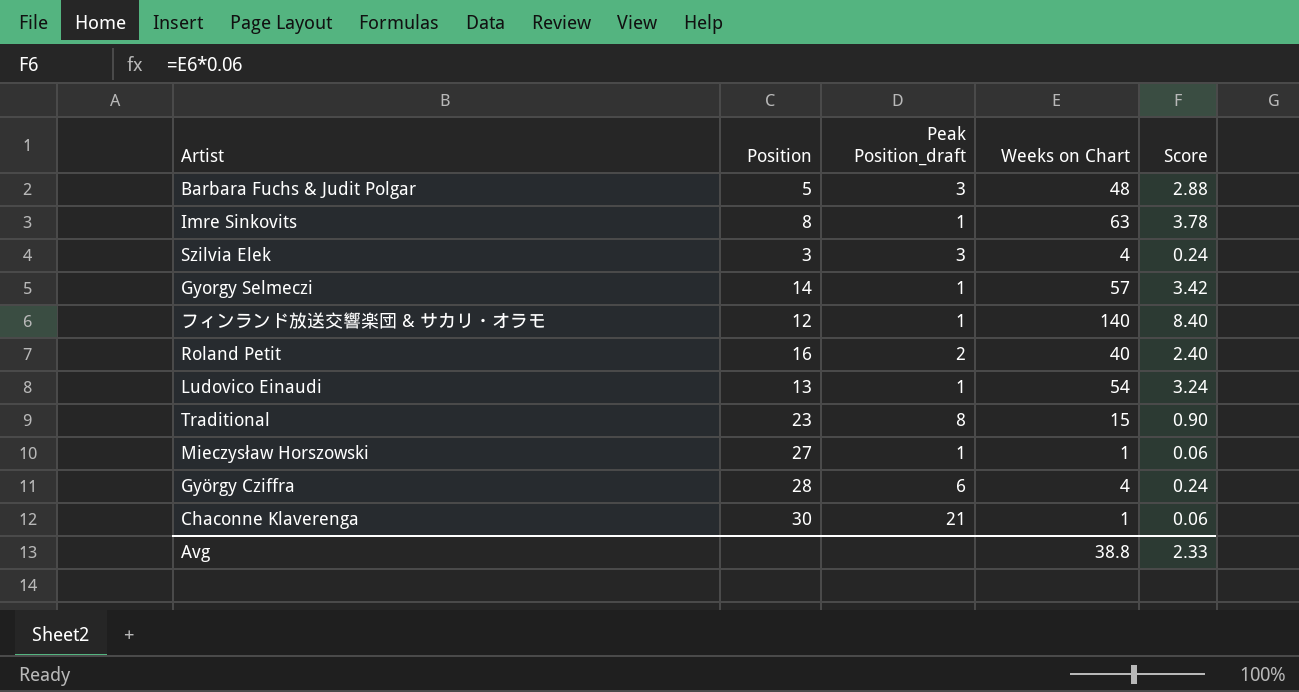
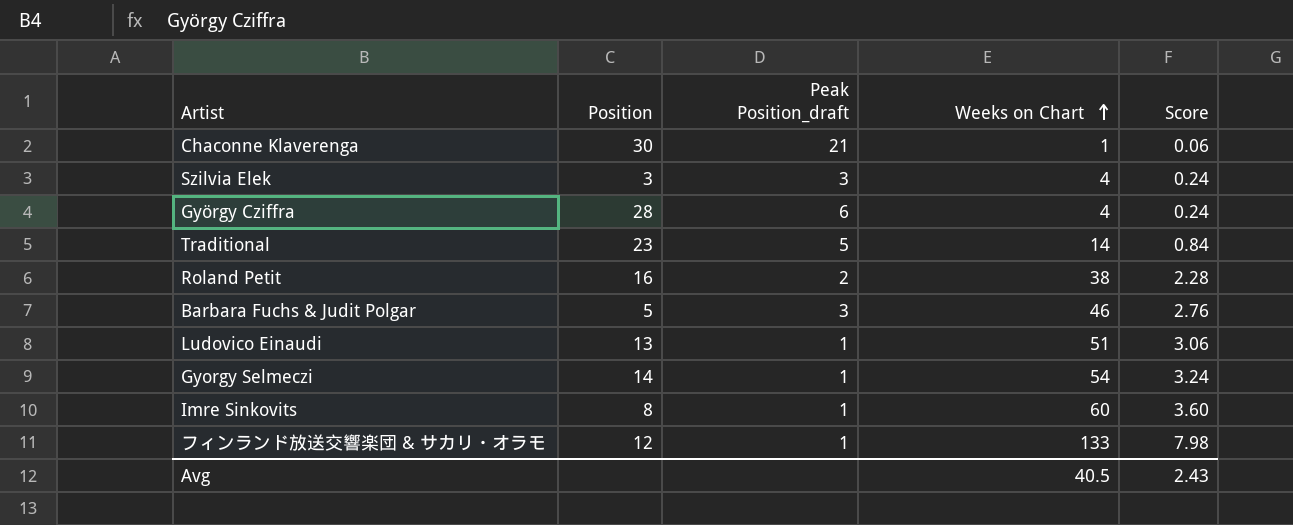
row order: none -> Weeks on Chart ascending
row Mieczysław Horszowski: 27 | 1 | 1 | 0.06 -> none
Traditional | Peak Position_draft: 8 -> 5
Traditional | Weeks on Chart: 15 -> 14
Traditional | Score: 0.90 -> 0.84
Roland Petit | Weeks on Chart: 40 -> 38
Roland Petit | Score: 2.40 -> 2.28
Barbara Fuchs & Judit Polgar | Weeks on Chart: 48 -> 46
Barbara Fuchs & Judit Polgar | Score: 2.88 -> 2.76
Ludovico Einaudi | Weeks on Chart: 54 -> 51
Ludovico Einaudi | Score: 3.24 -> 3.06
Gyorgy Selmeczi | Weeks on Chart: 57 -> 54
Gyorgy Selmeczi | Score: 3.42 -> 3.24
Imre Sinkovits | Weeks on Chart: 63 -> 60
Imre Sinkovits | Score: 3.78 -> 3.60
フィンランド放送交響楽団 & サカリ・オラモ | Weeks on Chart: 140 -> 133
フィンランド放送交響楽団 & サカリ・オラモ | Score: 8.40 -> 7.98
Avg | Weeks on Chart: 38.8 -> 40.5
Avg | Score: 2.33 -> 2.43

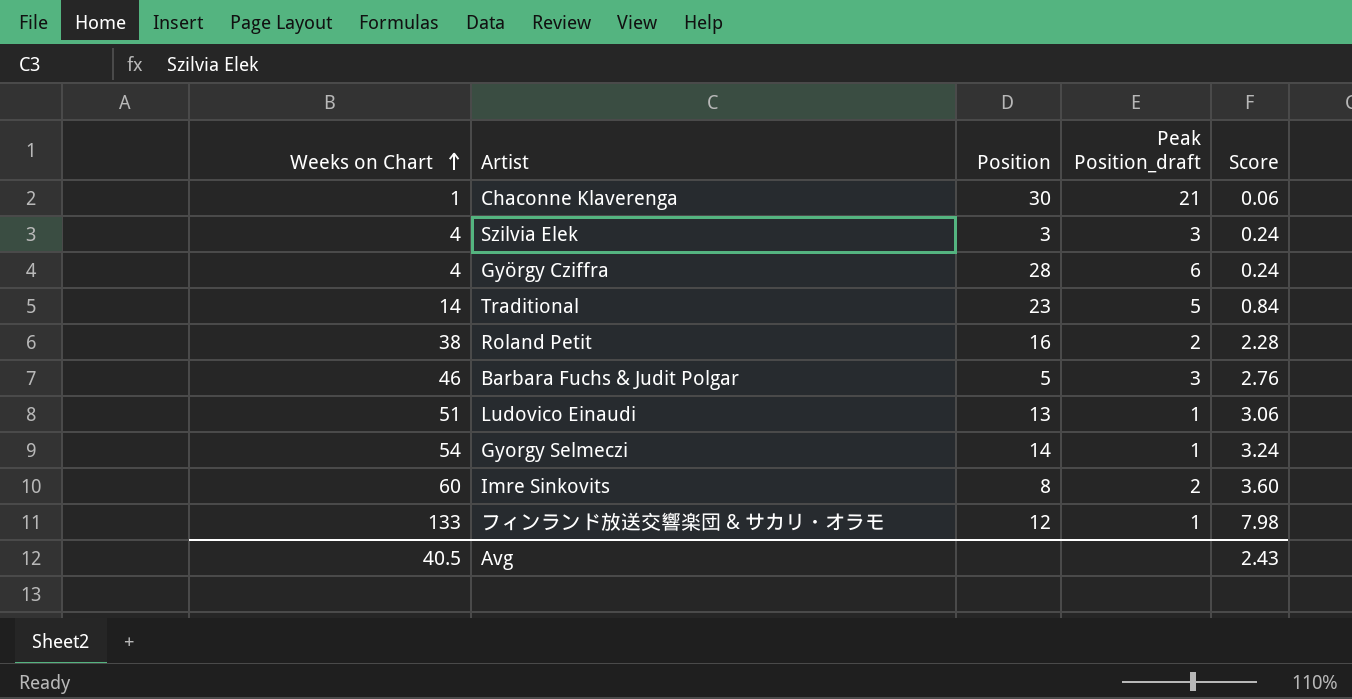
column Weeks on Chart | position: 4 -> 1
Imre Sinkovits | Peak Position_draft: 1 -> 2

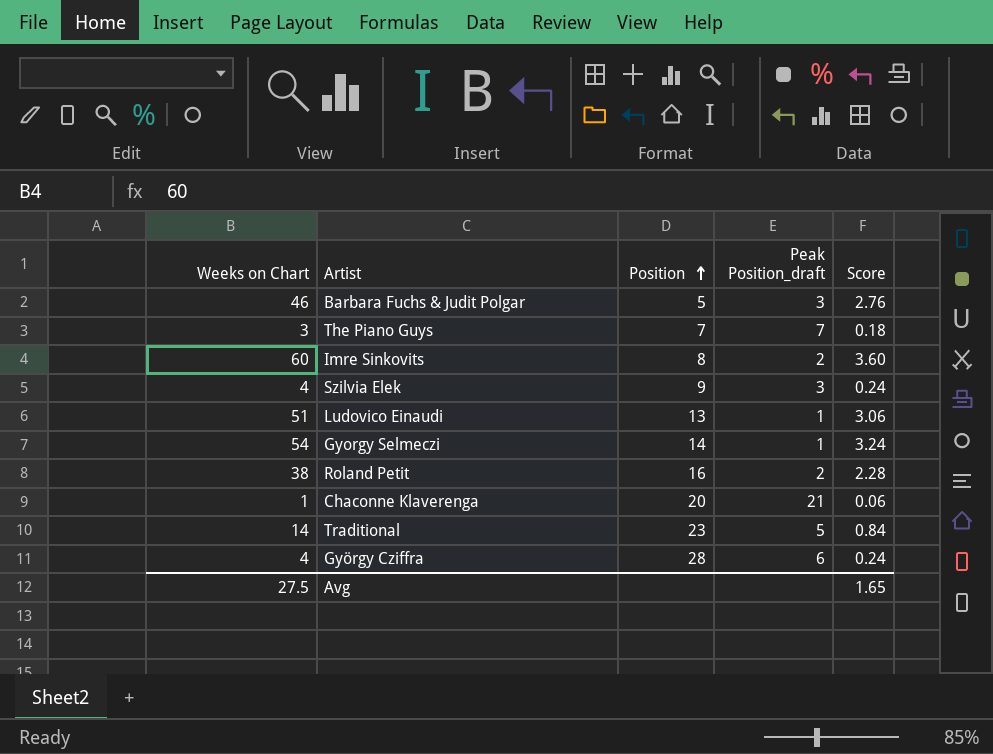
row order: Weeks on Chart ascending -> Position ascending
row フィンランド放送交響楽団 & サカリ・オラモ: 133 | 12 | 1 | 7.98 -> none
row The Piano Guys: none -> 3 | 7 | 7 | 0.18
Szilvia Elek | Position: 3 -> 9
Chaconne Klaverenga | Position: 30 -> 20
Avg | Weeks on Chart: 40.5 -> 27.5
Avg | Score: 2.43 -> 1.65

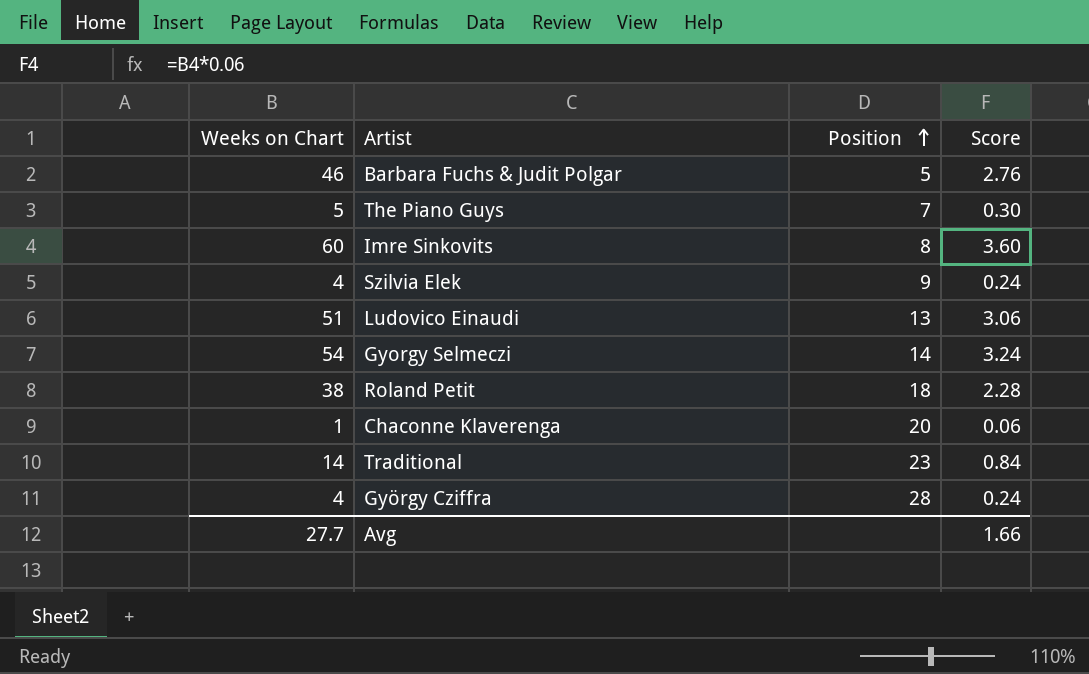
column Peak Position_draft | position: 4 -> none
The Piano Guys | Weeks on Chart: 3 -> 5
The Piano Guys | Score: 0.18 -> 0.30
Roland Petit | Position: 16 -> 18
Avg | Weeks on Chart: 27.5 -> 27.7
Avg | Score: 1.65 -> 1.66

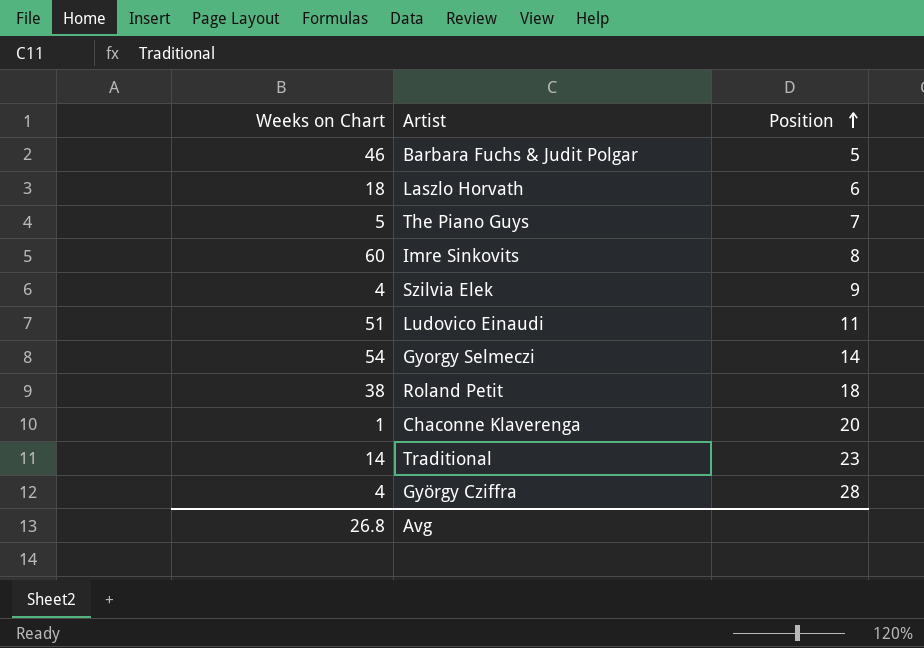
column Score | formula: [Weeks on Chart] * 0.06 -> none
row Laszlo Horvath: none -> 18 | 6
Ludovico Einaudi | Position: 13 -> 11
Avg | Weeks on Chart: 27.7 -> 26.8

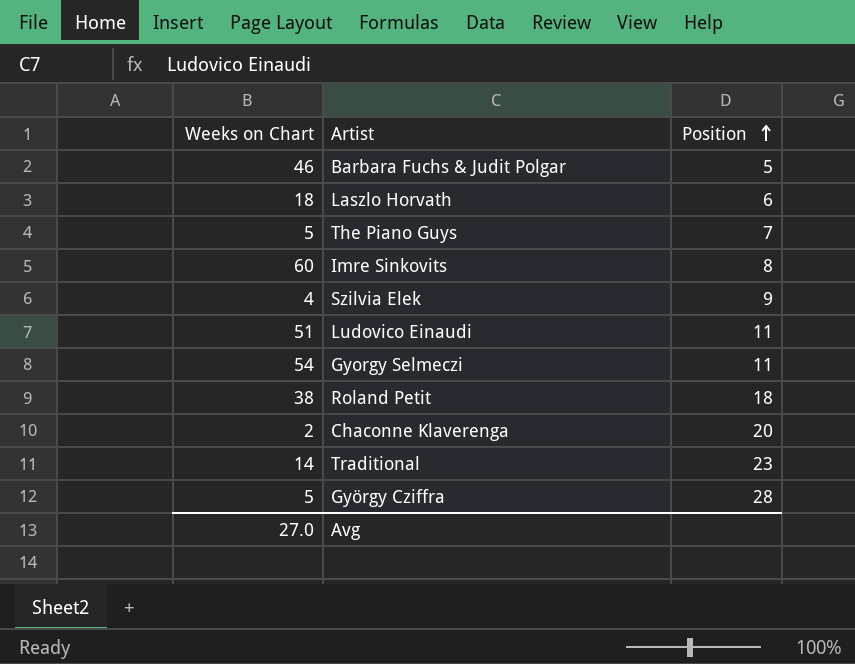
Gyorgy Selmeczi | Position: 14 -> 11
Chaconne Klaverenga | Weeks on Chart: 1 -> 2
György Cziffra | Weeks on Chart: 4 -> 5
Avg | Weeks on Chart: 26.8 -> 27.0

